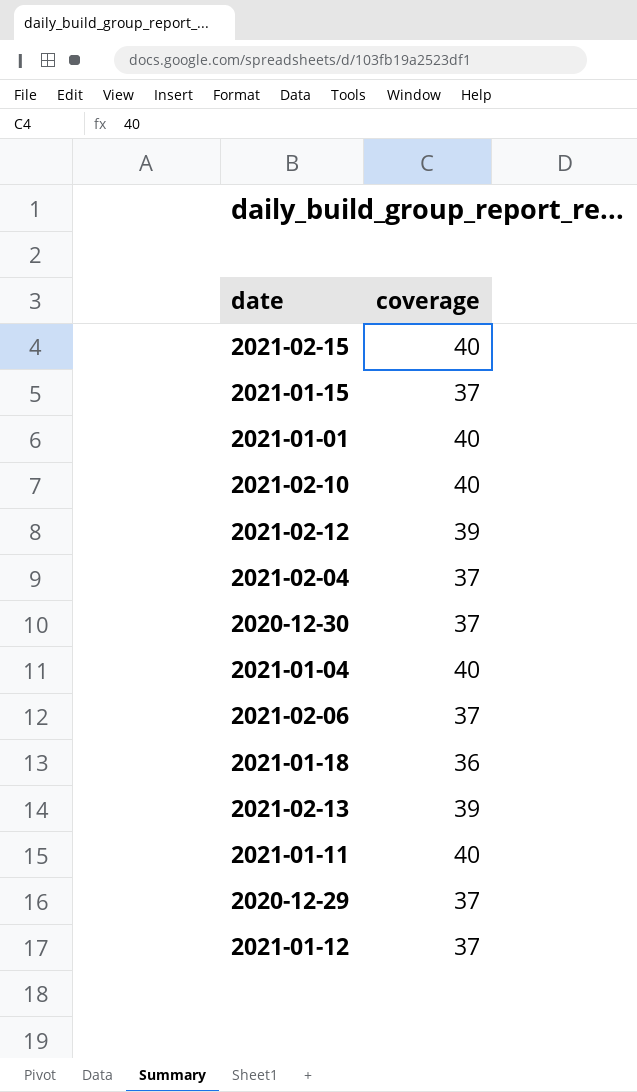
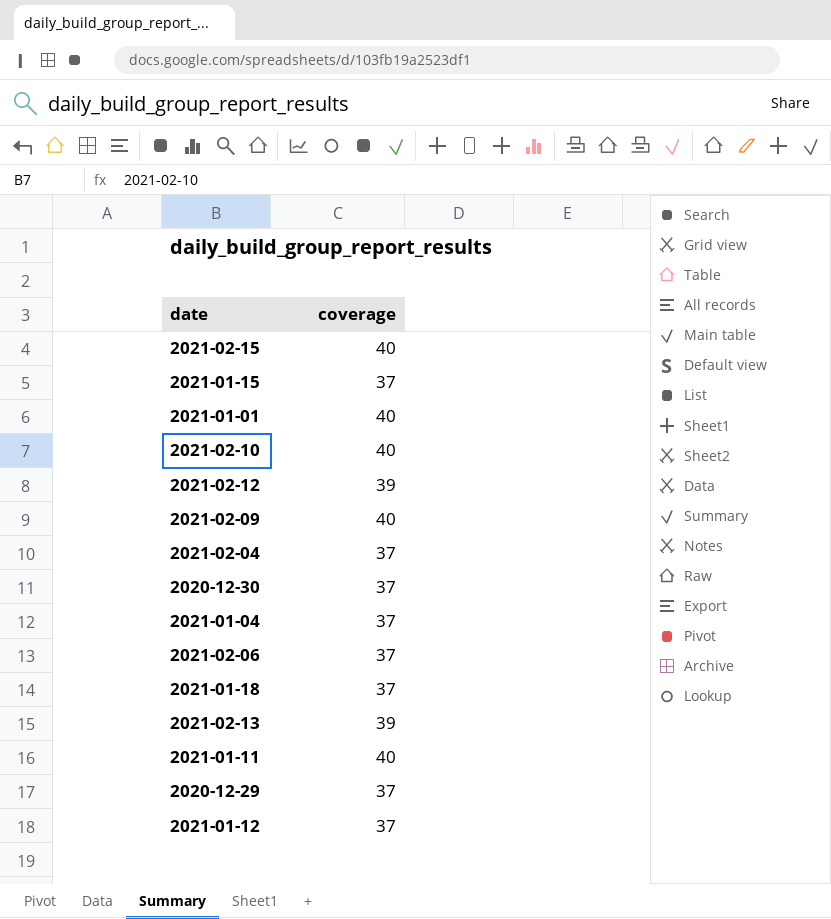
row 2021-02-09: none -> 40
2021-01-04 | coverage: 40 -> 37
2021-01-18 | coverage: 36 -> 37

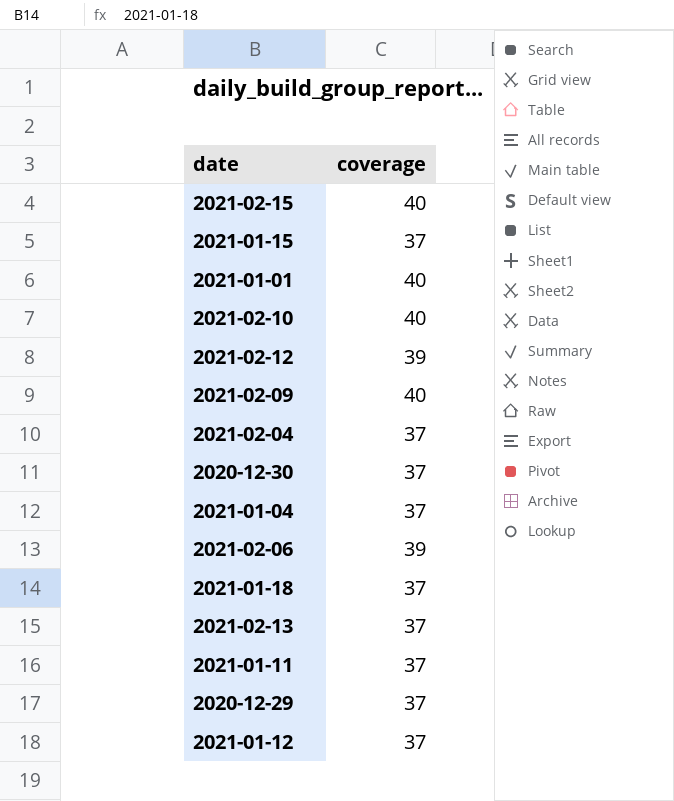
2021-02-06 | coverage: 37 -> 39
2021-02-13 | coverage: 39 -> 37
2021-01-11 | coverage: 40 -> 37

